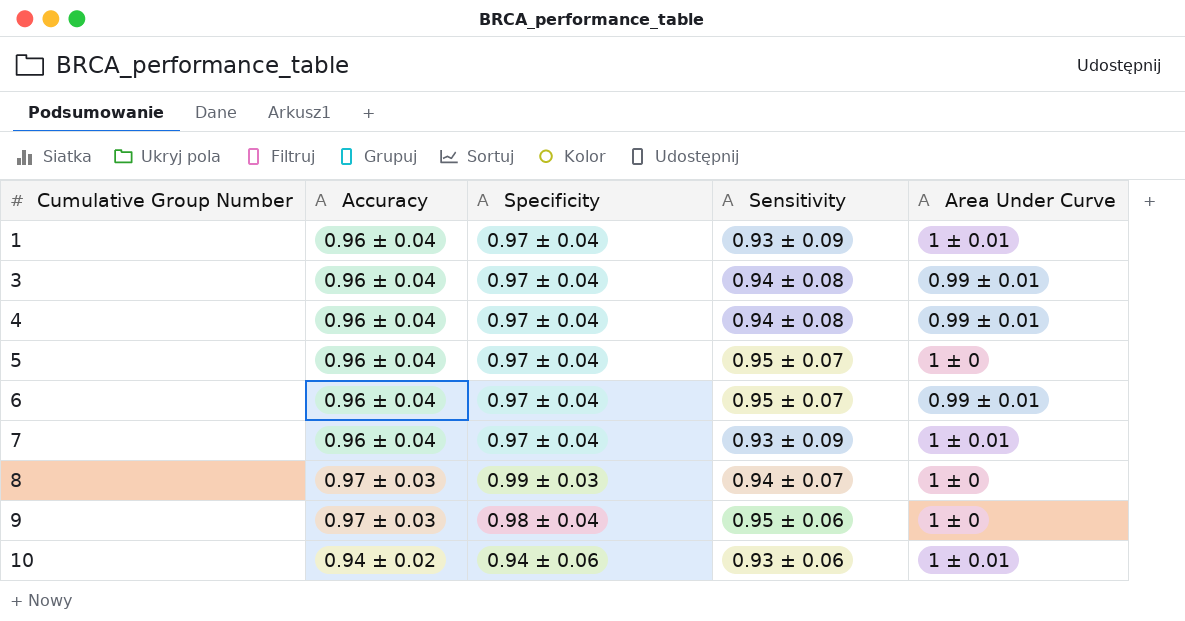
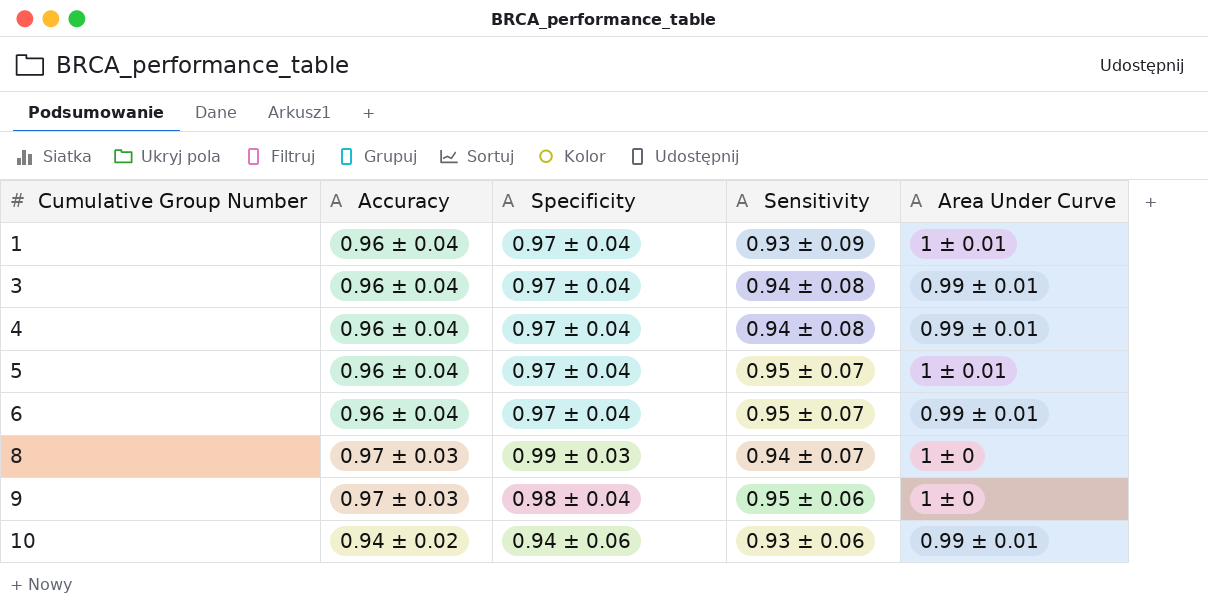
row 7: 0.96 ± 0.04 | 0.97 ± 0.04 | 0.93 ± 0.09 | 1 ± 0.01 -> none
5 | Area Under Curve: 1 ± 0 -> 1 ± 0.01
10 | Area Under Curve: 1 ± 0.01 -> 0.99 ± 0.01

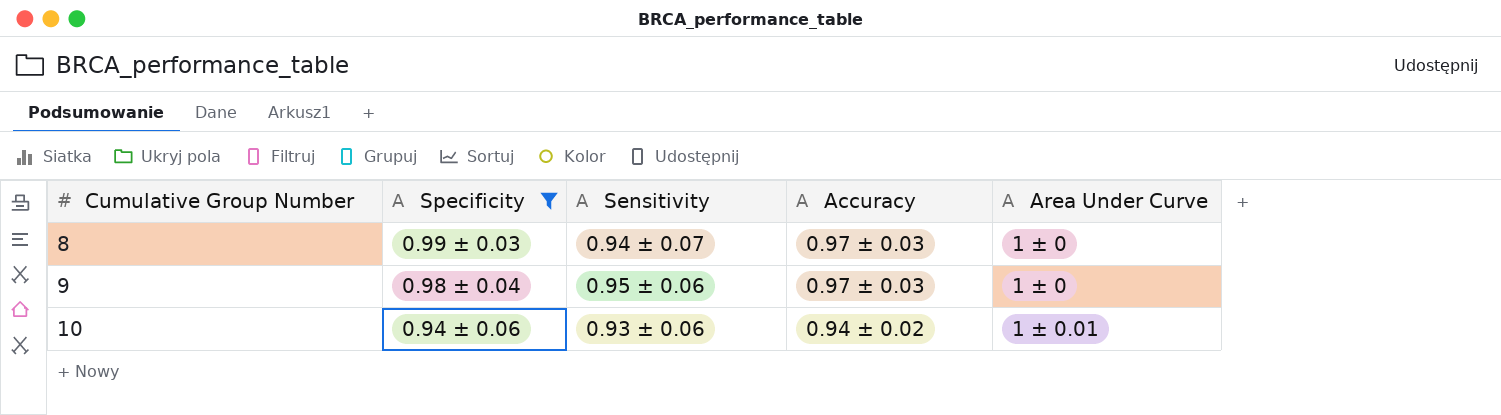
filter: none -> Specificity != 0.97 ± 0.04
column Accuracy | position: 2 -> 4
10 | Area Under Curve: 0.99 ± 0.01 -> 1 ± 0.01

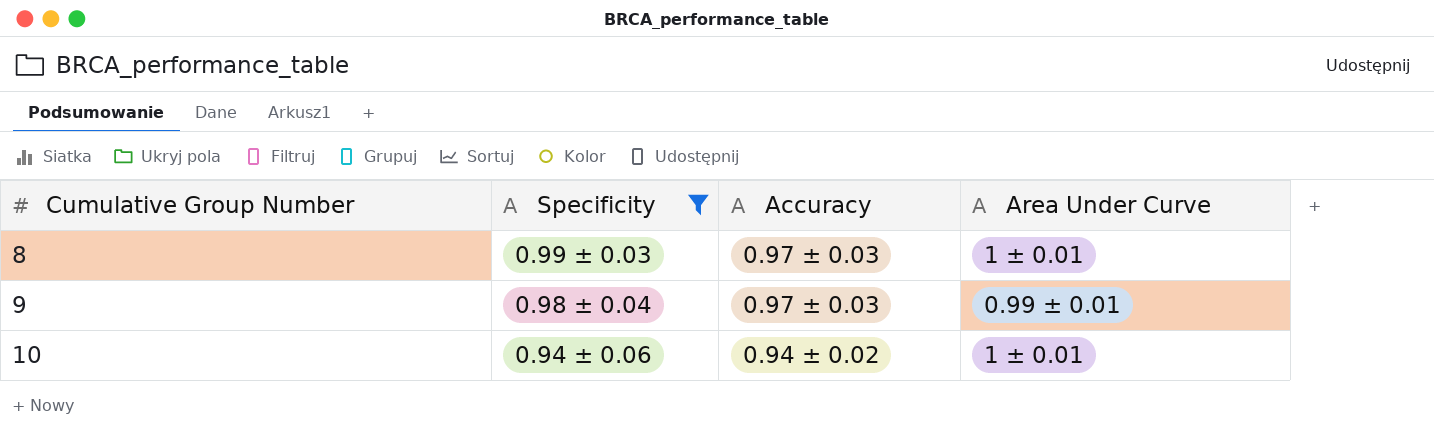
column Sensitivity | position: 3 -> none
8 | Area Under Curve: 1 ± 0 -> 1 ± 0.01
9 | Area Under Curve: 1 ± 0 -> 0.99 ± 0.01

